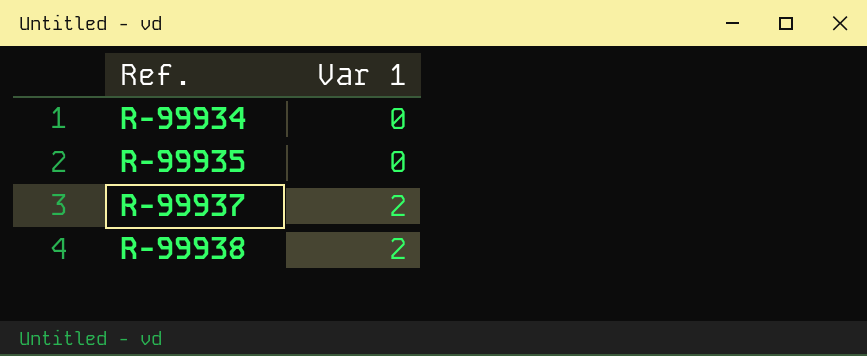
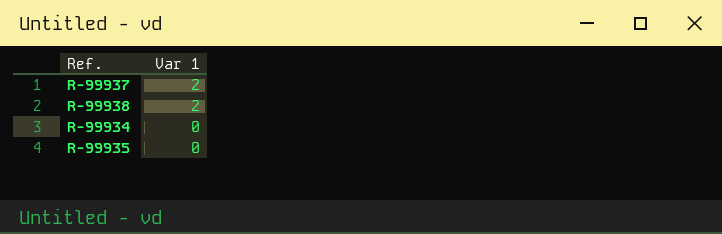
row order: Ref. ascending -> Var 1 descending

